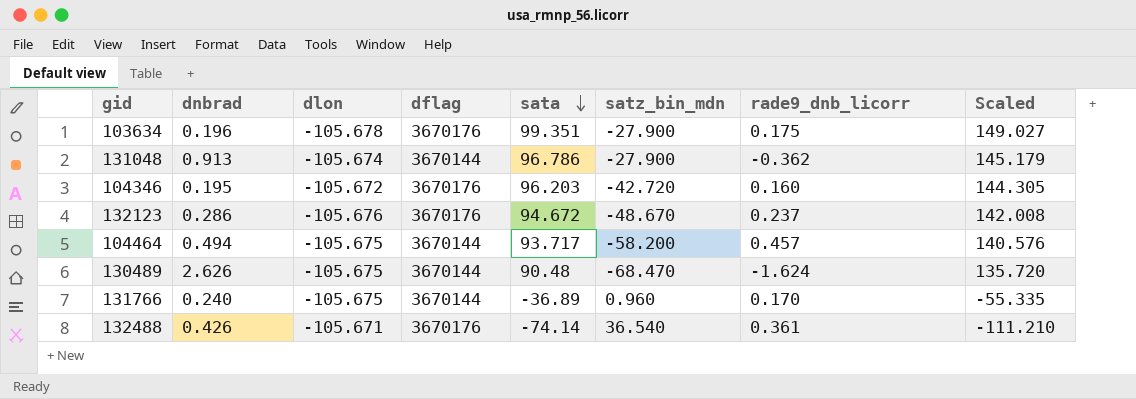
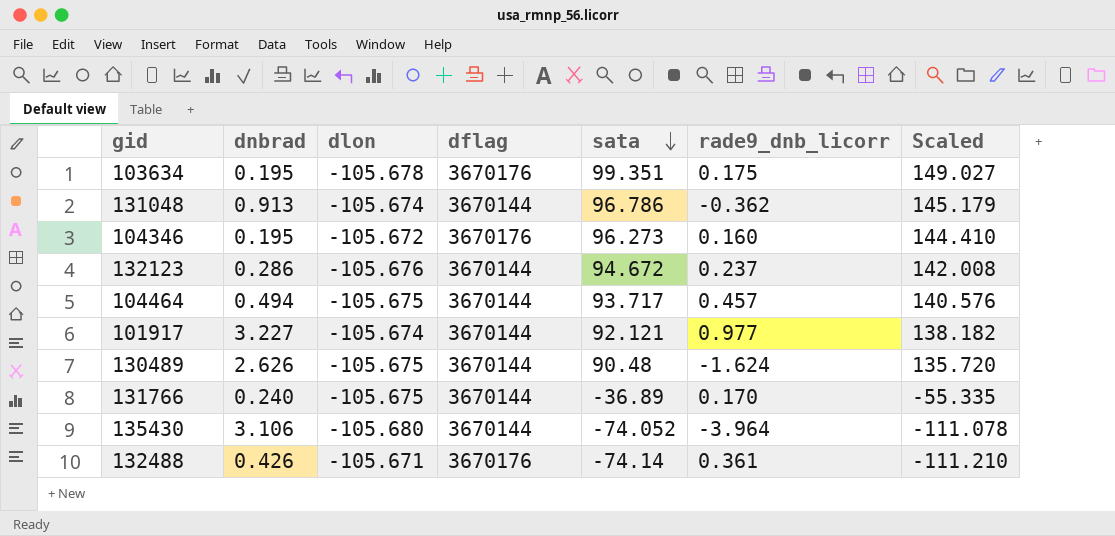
column satz_bin_mdn | position: 6 -> none
103634 | dnbrad: 0.196 -> 0.195
104346 | sata: 96.203 -> 96.273
104346 | Scaled: 144.305 -> 144.410
132123 | dflag: 3670176 -> 3670144
row 101917: none -> 3.227 | -105.674 | 3670144 | 92.121 | 0.977 | 138.182
row 135430: none -> 3.106 | -105.680 | 3670144 | -74.052 | -3.964 | -111.078

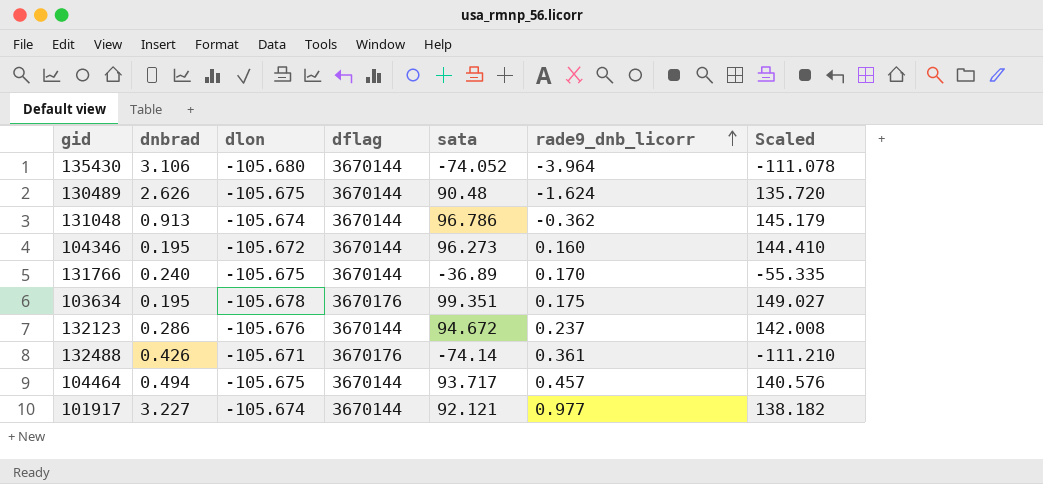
row order: sata descending -> rade9_dnb_licorr ascending
104346 | dflag: 3670176 -> 3670144

